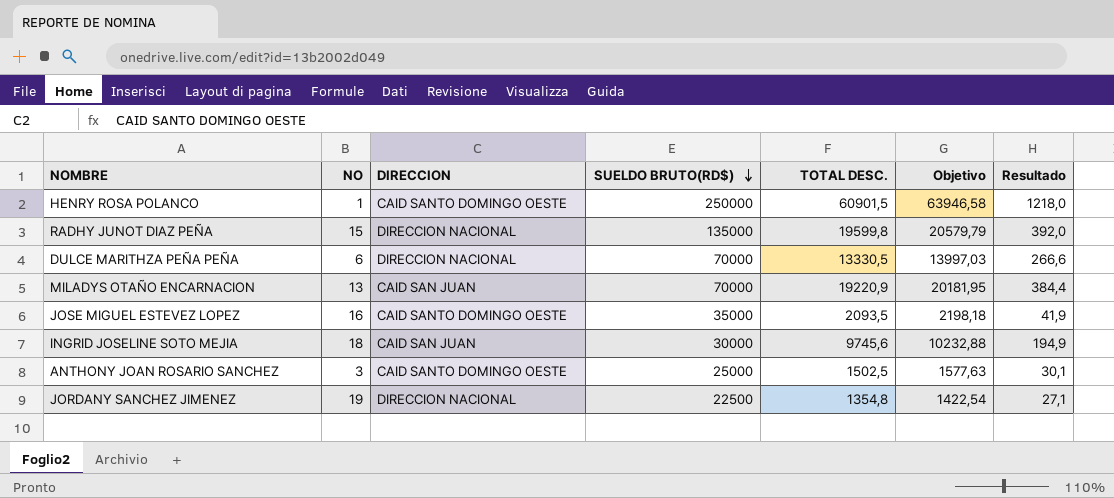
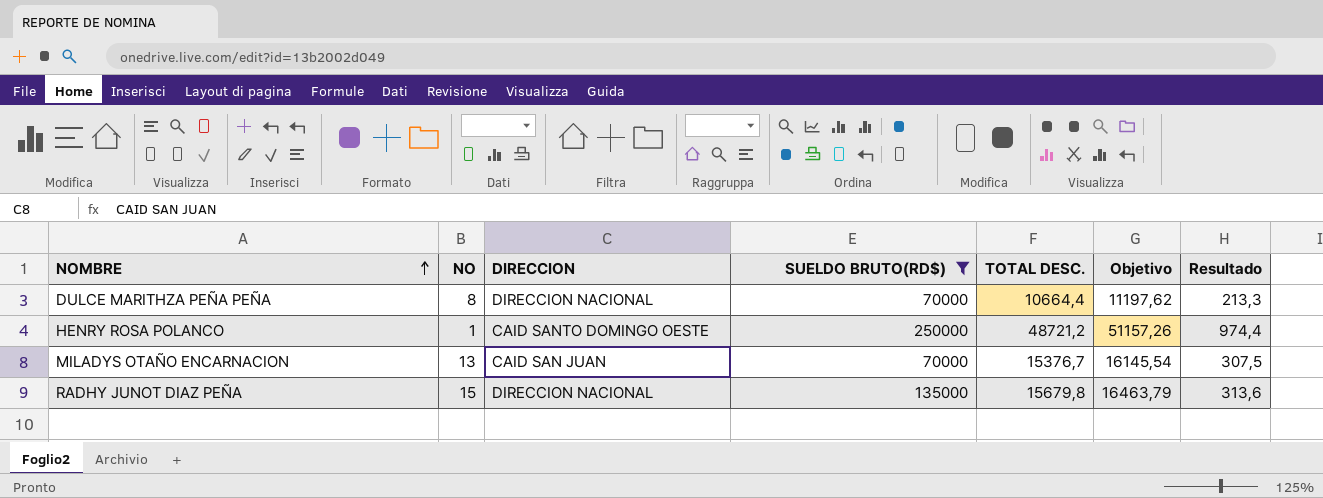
filter: none -> SUELDO BRUTO(RD$) >= 70000
row order: SUELDO BRUTO(RD$) descending -> NOMBRE ascending
DULCE MARITHZA PEÑA PEÑA | NO: 6 -> 8
DULCE MARITHZA PEÑA PEÑA | TOTAL DESC.: 13330,5 -> 10664,4
DULCE MARITHZA PEÑA PEÑA | Objetivo: 13997,03 -> 11197,62
DULCE MARITHZA PEÑA PEÑA | Resultado: 266,6 -> 213,3
HENRY ROSA POLANCO | TOTAL DESC.: 60901,5 -> 48721,2
HENRY ROSA POLANCO | Objetivo: 63946,58 -> 51157,26
HENRY ROSA POLANCO | Resultado: 1218,0 -> 974,4
MILADYS OTAÑO ENCARNACION | TOTAL DESC.: 19220,9 -> 15376,7
MILADYS OTAÑO ENCARNACION | Objetivo: 20181,95 -> 16145,54
MILADYS OTAÑO ENCARNACION | Resultado: 384,4 -> 307,5
RADHY JUNOT DIAZ PEÑA | TOTAL DESC.: 19599,8 -> 15679,8
RADHY JUNOT DIAZ PEÑA | Objetivo: 20579,79 -> 16463,79
RADHY JUNOT DIAZ PEÑA | Resultado: 392,0 -> 313,6

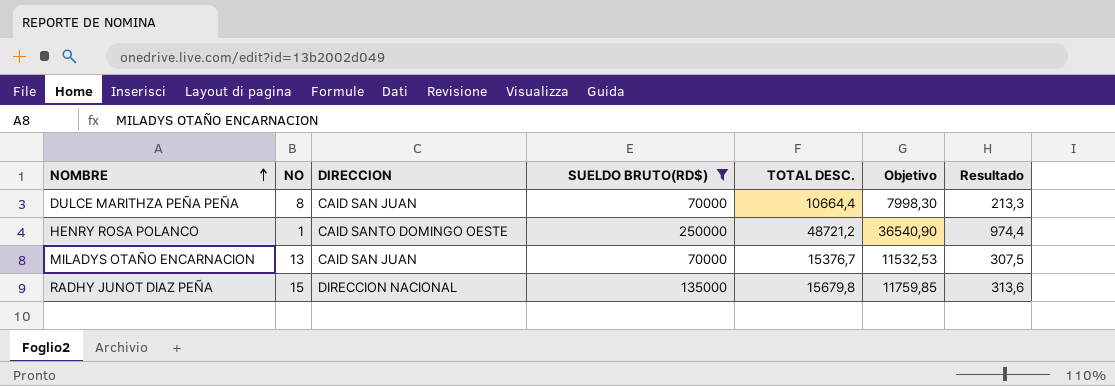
column Objetivo | formula: [TOTAL DESC.] * 1,05 -> [TOTAL DESC.] * 0,75
DULCE MARITHZA PEÑA PEÑA | DIRECCION: DIRECCION NACIONAL -> CAID SAN JUAN

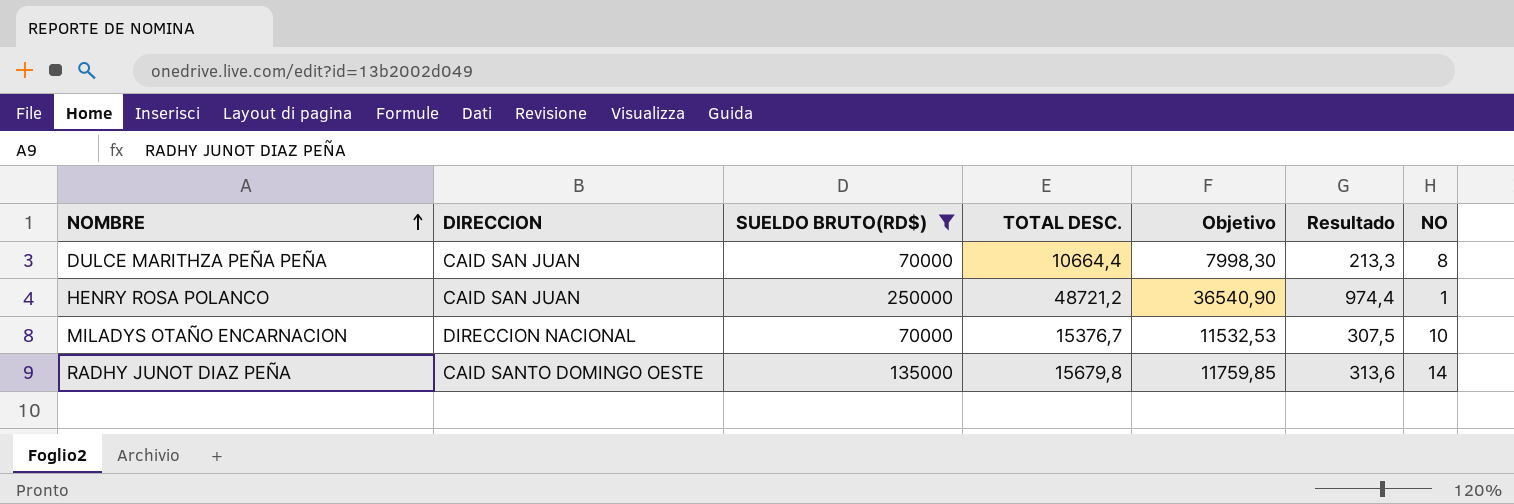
column NO | position: 2 -> 7
HENRY ROSA POLANCO | DIRECCION: CAID SANTO DOMINGO OESTE -> CAID SAN JUAN
MILADYS OTAÑO ENCARNACION | DIRECCION: CAID SAN JUAN -> DIRECCION NACIONAL
MILADYS OTAÑO ENCARNACION | NO: 13 -> 10
RADHY JUNOT DIAZ PEÑA | DIRECCION: DIRECCION NACIONAL -> CAID SANTO DOMINGO OESTE
RADHY JUNOT DIAZ PEÑA | NO: 15 -> 14

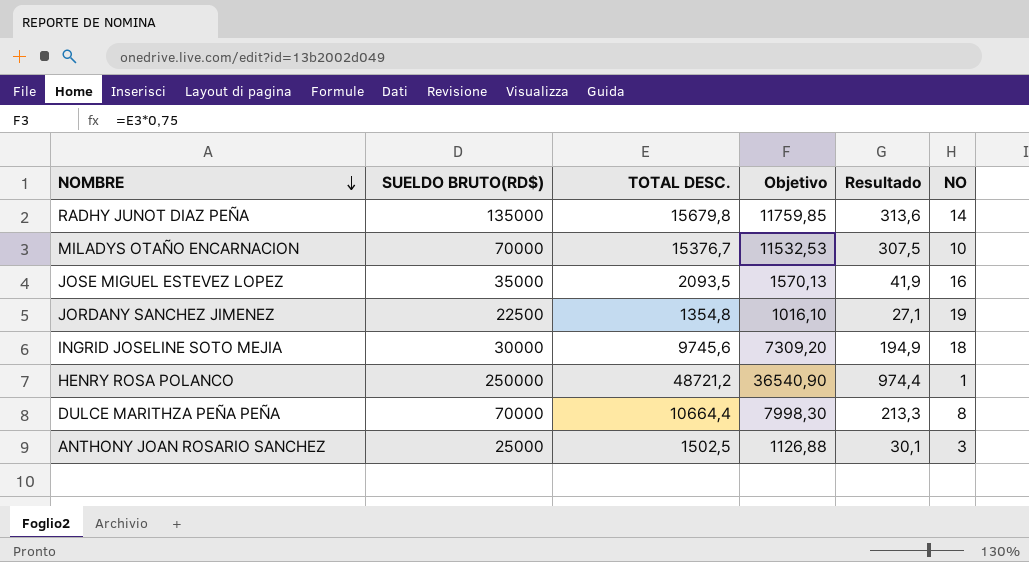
filter: SUELDO BRUTO(RD$) >= 70000 -> none
row order: NOMBRE ascending -> NOMBRE descending
column DIRECCION | position: 2 -> none

